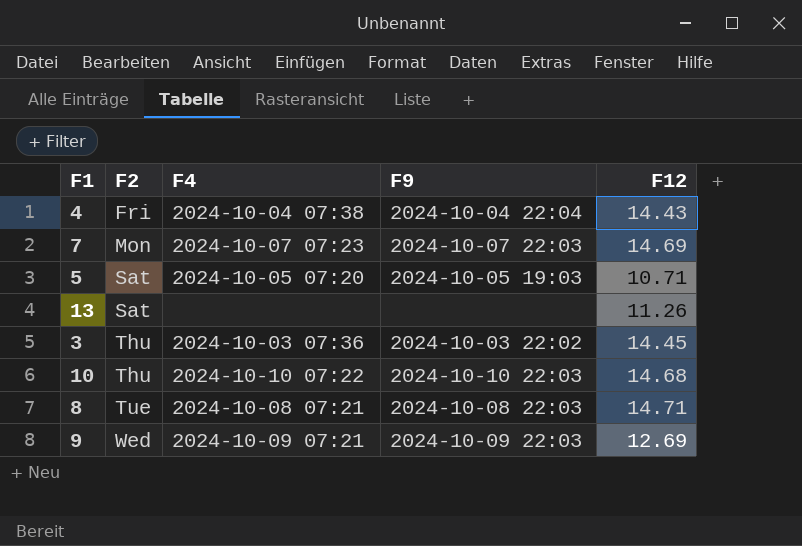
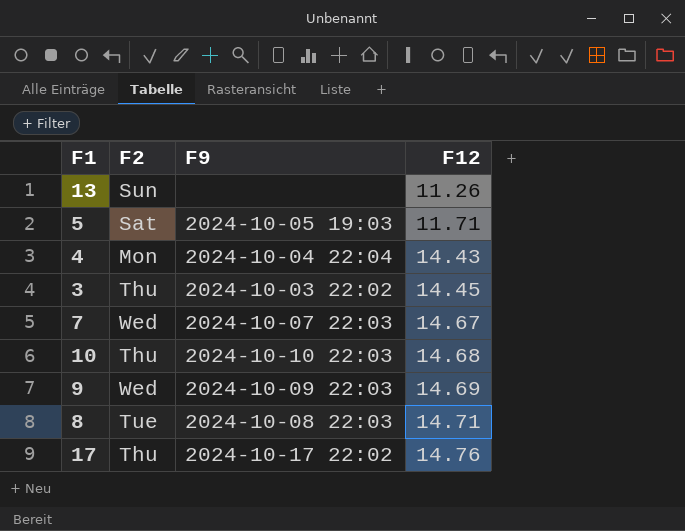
row order: F2 ascending -> F12 ascending
column F4 | position: 3 -> none
13 | F2: Sat -> Sun
5 | F12: 10.71 -> 11.71
4 | F2: Fri -> Mon
7 | F2: Mon -> Wed
7 | F12: 14.69 -> 14.67
9 | F12: 12.69 -> 14.69
row 17: none -> Thu | 2024-10-17 22:02 | 14.76

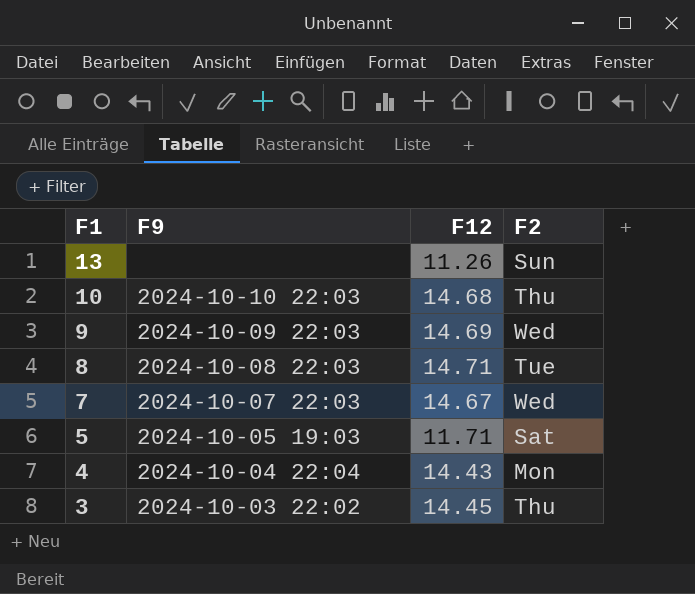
row order: F12 ascending -> F1 descending
column F2 | position: 2 -> 4
row 17: Thu | 2024-10-17 22:02 | 14.76 -> none

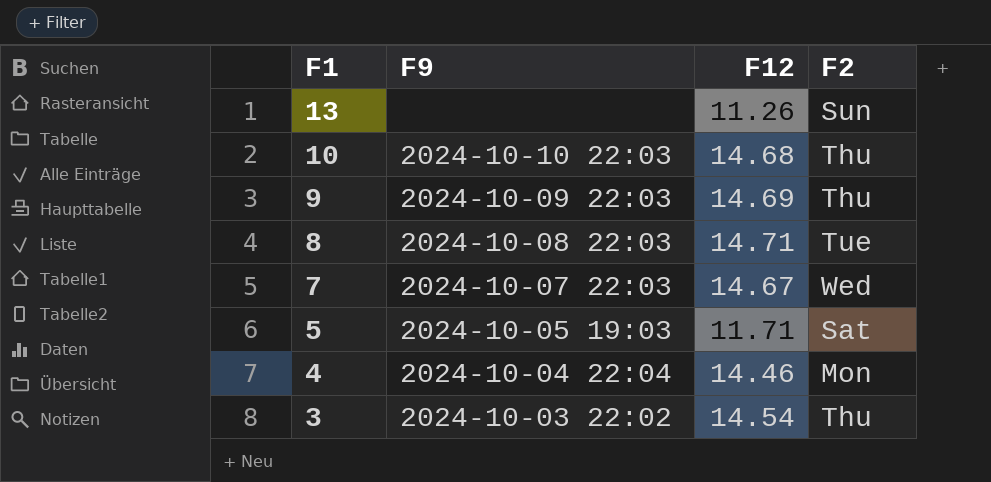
9 | F2: Wed -> Thu
4 | F12: 14.43 -> 14.46
3 | F12: 14.45 -> 14.54

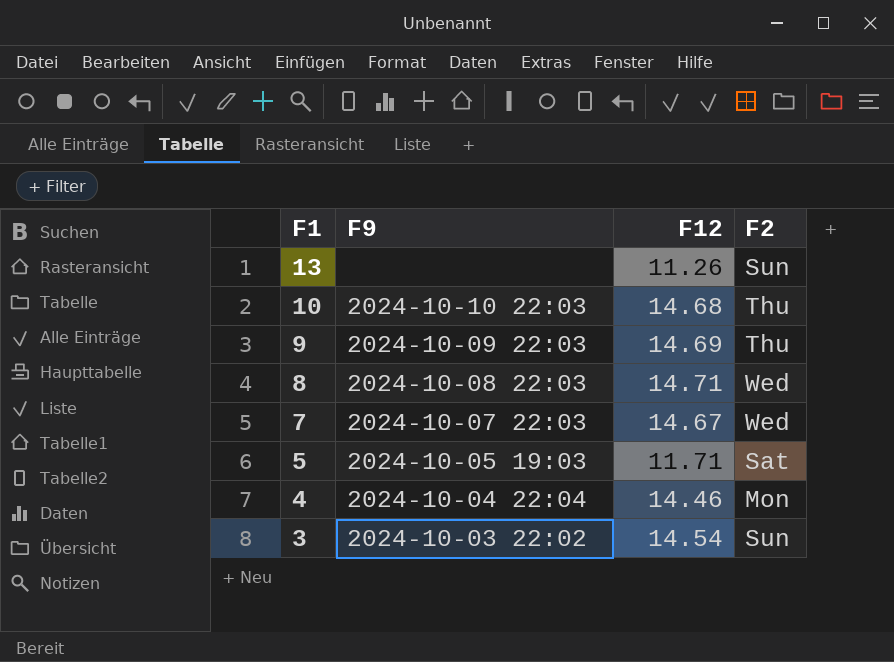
8 | F2: Tue -> Wed
3 | F2: Thu -> Sun

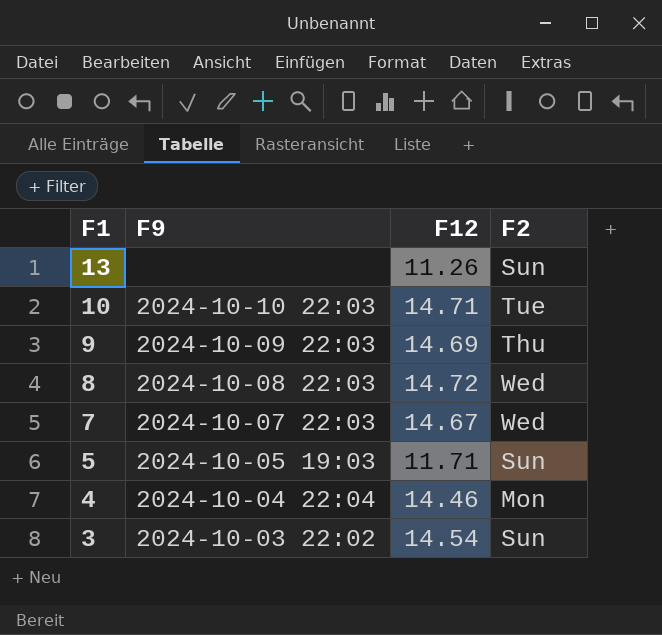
10 | F12: 14.68 -> 14.71
10 | F2: Thu -> Tue
8 | F12: 14.71 -> 14.72
5 | F2: Sat -> Sun

